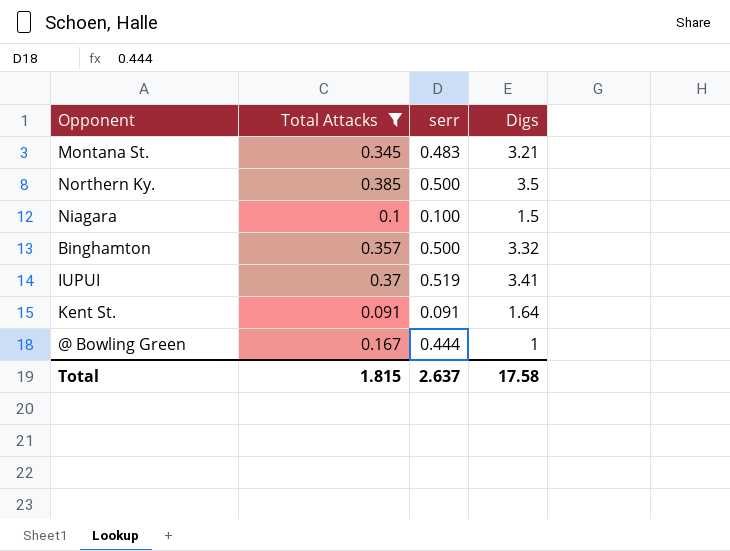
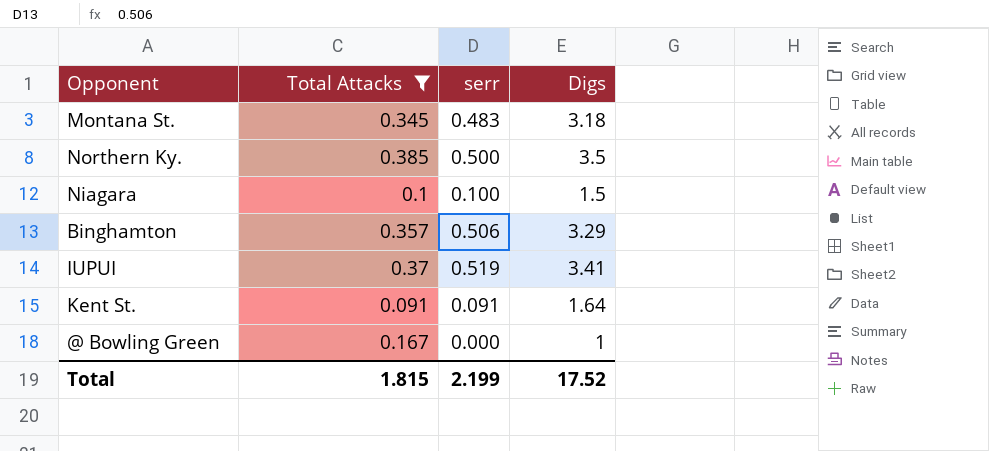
Montana St. | Digs: 3.21 -> 3.18
Binghamton | serr: 0.500 -> 0.506
Binghamton | Digs: 3.32 -> 3.29
@ Bowling Green | serr: 0.444 -> 0.000
Total | serr: 2.637 -> 2.199
Total | Digs: 17.58 -> 17.52

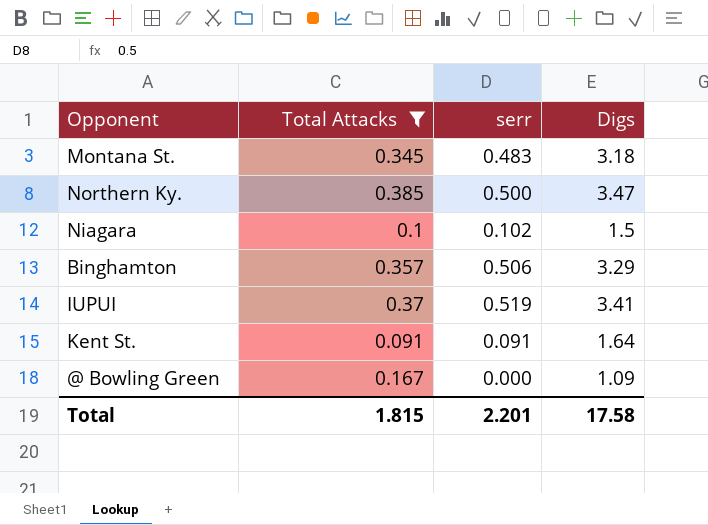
Northern Ky. | Digs: 3.5 -> 3.47
Niagara | serr: 0.100 -> 0.102
@ Bowling Green | Digs: 1 -> 1.09
Total | serr: 2.199 -> 2.201
Total | Digs: 17.52 -> 17.58

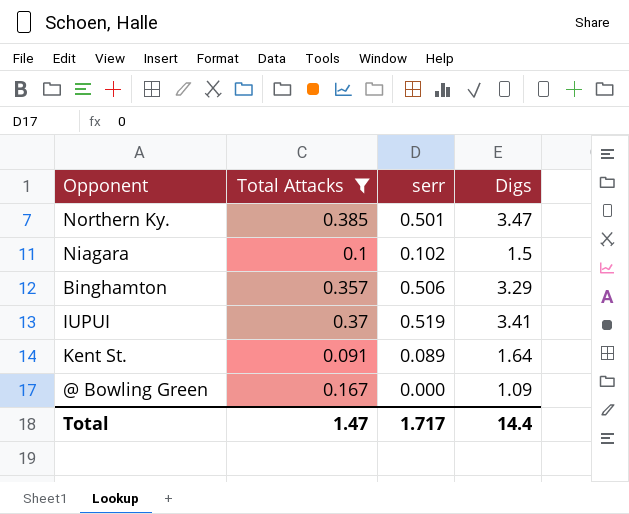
row Montana St.: 0.345 | 0.483 | 3.18 -> none
Northern Ky. | serr: 0.500 -> 0.501
Kent St. | serr: 0.091 -> 0.089
Total | Total Attacks: 1.815 -> 1.47
Total | serr: 2.201 -> 1.717
Total | Digs: 17.58 -> 14.4

